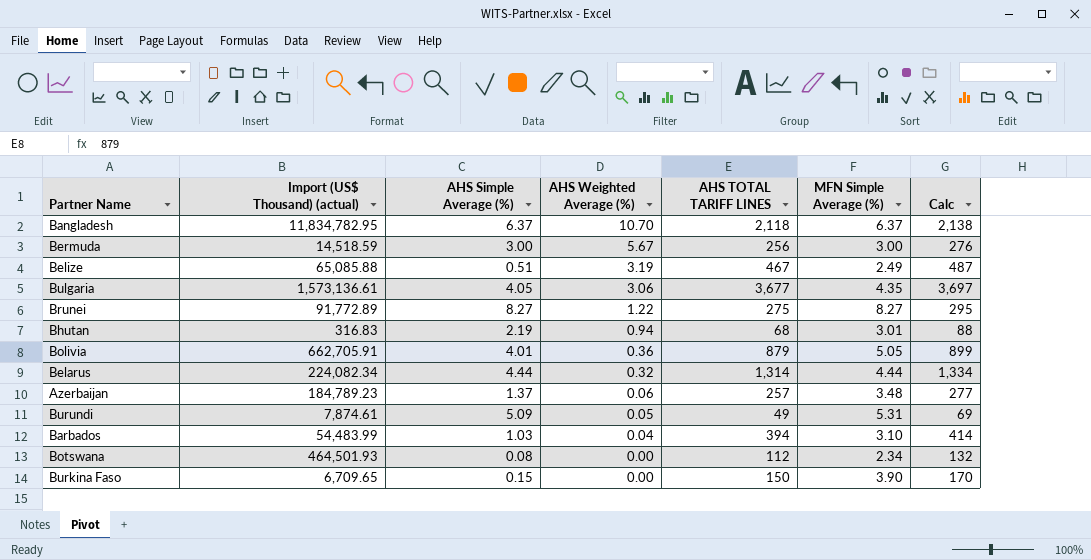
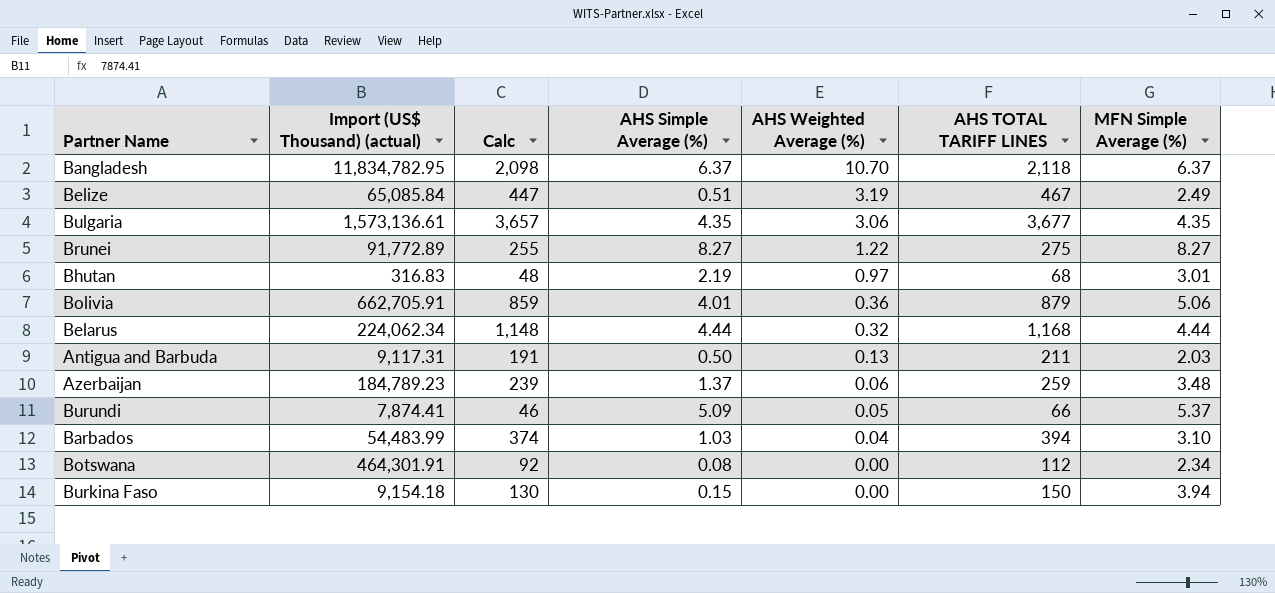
column Calc | formula: [AHS TOTAL TARIFF LINES] + 20 -> [AHS TOTAL TARIFF LINES] - 20
column Calc | position: 7 -> 3
row Bermuda: 14,518.59 | 3.00 | 5.67 | 256 | 3.00 | 276 -> none
Belize | Import (US$ Thousand) (actual): 65,085.88 -> 65,085.84
Bulgaria | AHS Simple Average (%): 4.05 -> 4.35
Bhutan | AHS Weighted Average (%): 0.94 -> 0.97
Bolivia | MFN Simple Average (%): 5.05 -> 5.06
Belarus | Import (US$ Thousand) (actual): 224,082.34 -> 224,062.34
Belarus | AHS TOTAL TARIFF LINES: 1,314 -> 1,168
row Antigua and Barbuda: none -> 9,117.31 | 191 | 0.50 | 0.13 | 211 | 2.03
Azerbaijan | AHS TOTAL TARIFF LINES: 257 -> 259
Burundi | Import (US$ Thousand) (actual): 7,874.61 -> 7,874.41
Burundi | AHS TOTAL TARIFF LINES: 49 -> 66
Burundi | MFN Simple Average (%): 5.31 -> 5.37
Botswana | Import (US$ Thousand) (actual): 464,501.93 -> 464,301.91
Burkina Faso | Import (US$ Thousand) (actual): 6,709.65 -> 9,154.18
Burkina Faso | MFN Simple Average (%): 3.90 -> 3.94

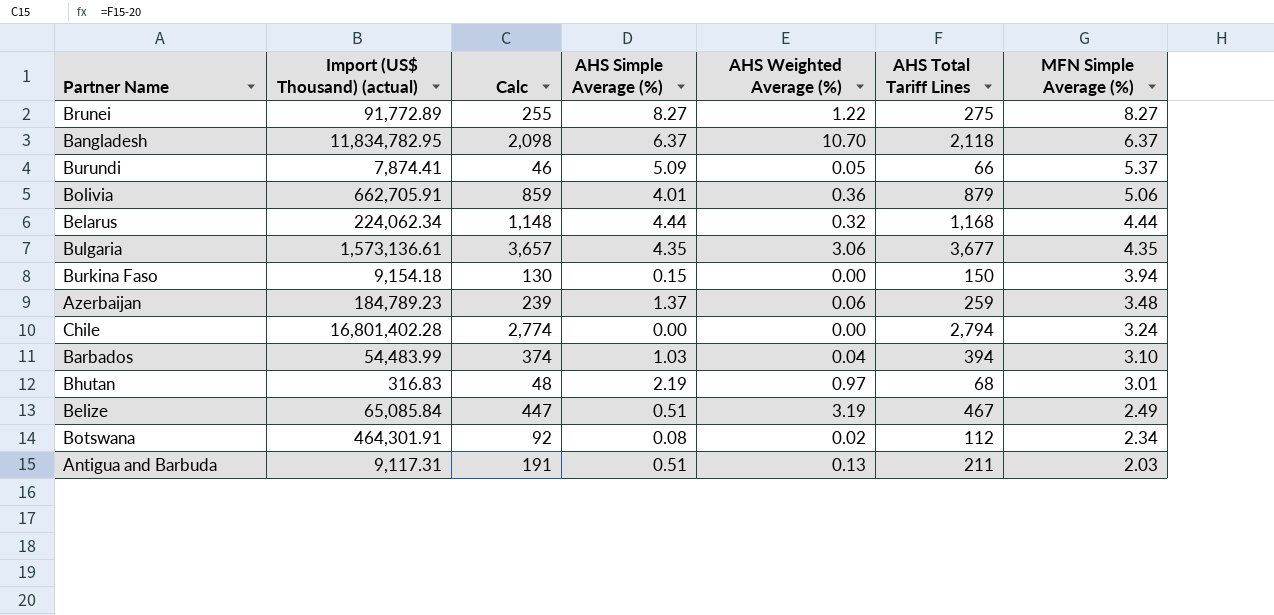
row order: AHS Weighted Average (%) descending -> MFN Simple Average (%) descending
column name: AHS TOTAL TARIFF LINES -> AHS Total Tariff Lines
row Chile: none -> 16,801,402.28 | 2,774 | 0.00 | 0.00 | 2,794 | 3.24
Botswana | AHS Weighted Average (%): 0.00 -> 0.02
Antigua and Barbuda | AHS Simple Average (%): 0.50 -> 0.51

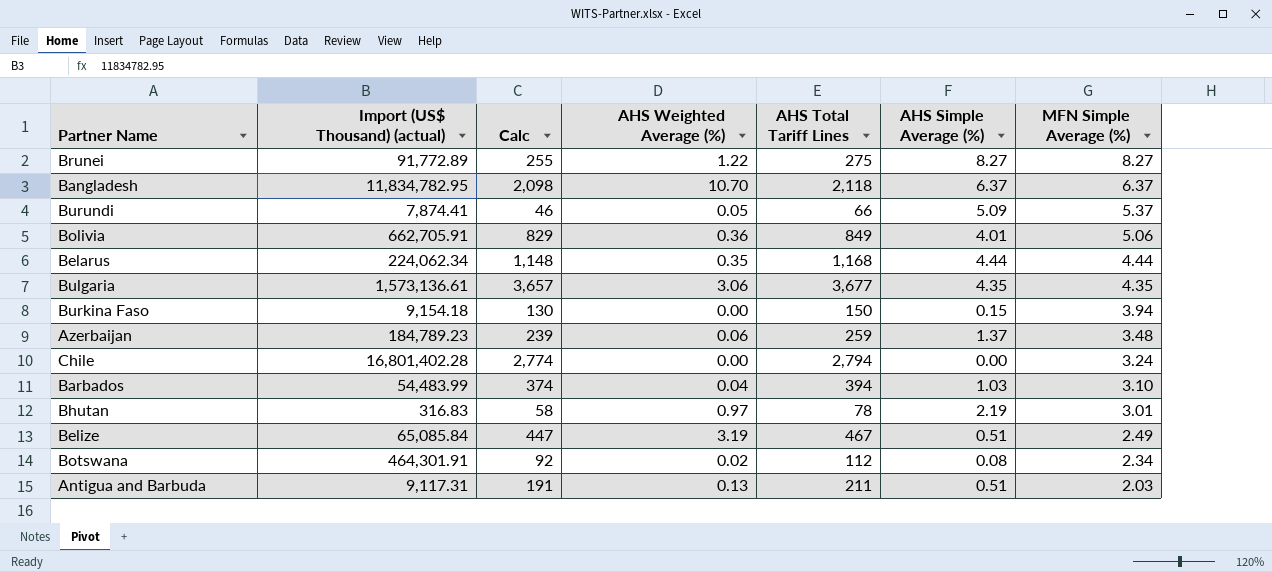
column AHS Simple Average (%) | position: 4 -> 6
Bolivia | Calc: 859 -> 829
Bolivia | AHS Total Tariff Lines: 879 -> 849
Belarus | AHS Weighted Average (%): 0.32 -> 0.35
Bhutan | Calc: 48 -> 58
Bhutan | AHS Total Tariff Lines: 68 -> 78

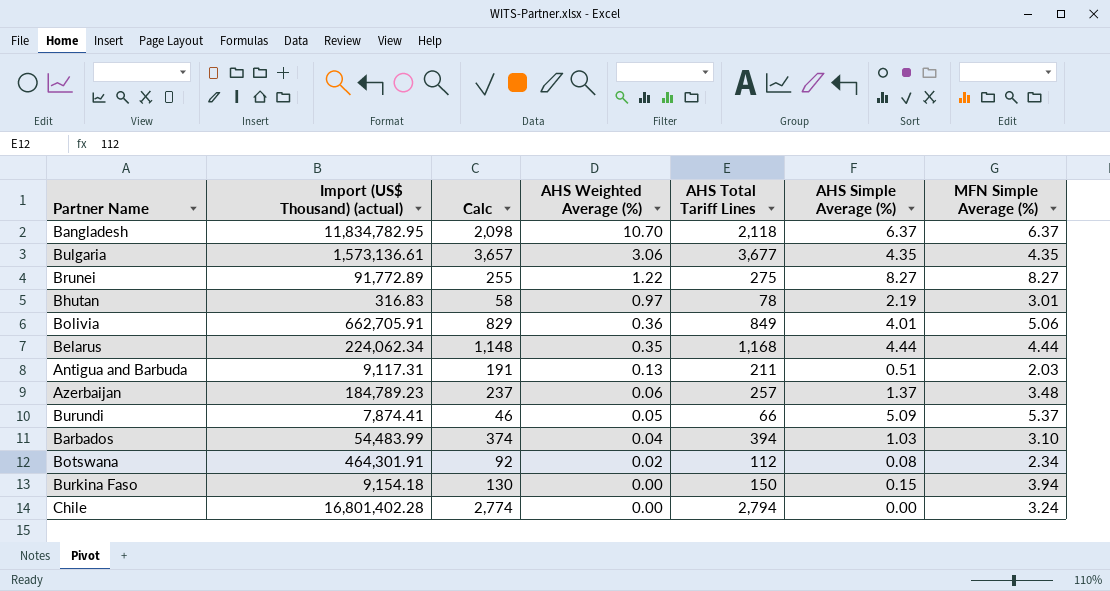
row order: MFN Simple Average (%) descending -> AHS Weighted Average (%) descending
row Belize: 65,085.84 | 447 | 3.19 | 467 | 0.51 | 2.49 -> none
Azerbaijan | Calc: 239 -> 237
Azerbaijan | AHS Total Tariff Lines: 259 -> 257

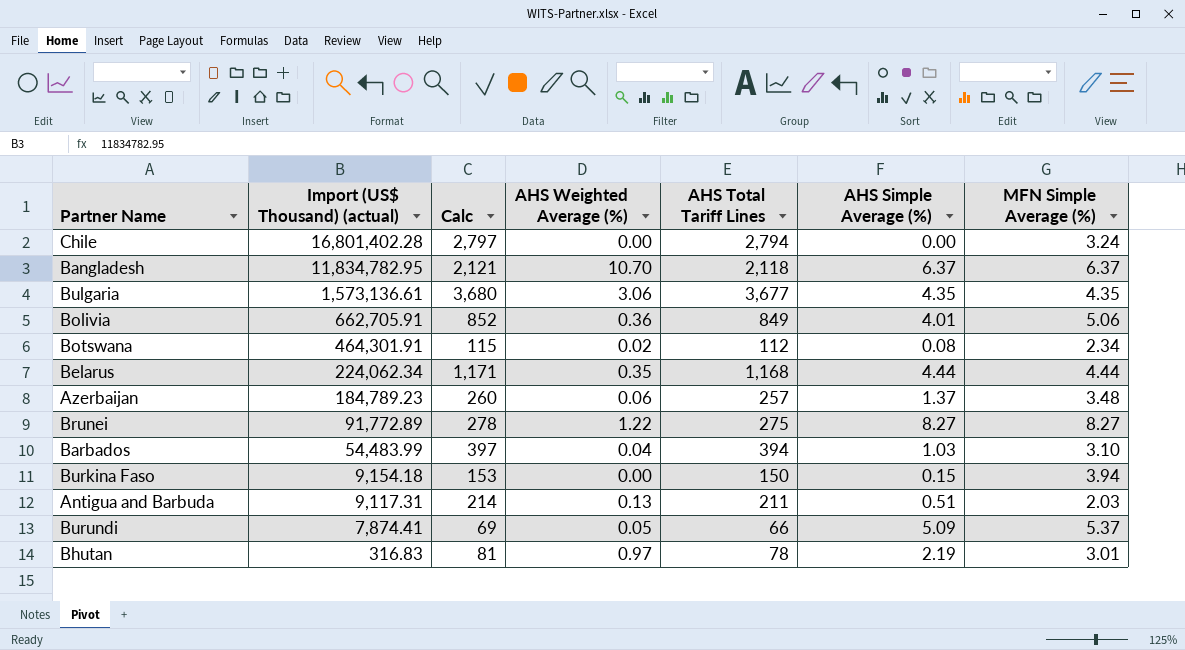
row order: AHS Weighted Average (%) descending -> Import (US$ Thousand) (actual) descending
column Calc | formula: [AHS Total Tariff Lines] - 20 -> [AHS Total Tariff Lines] + 3

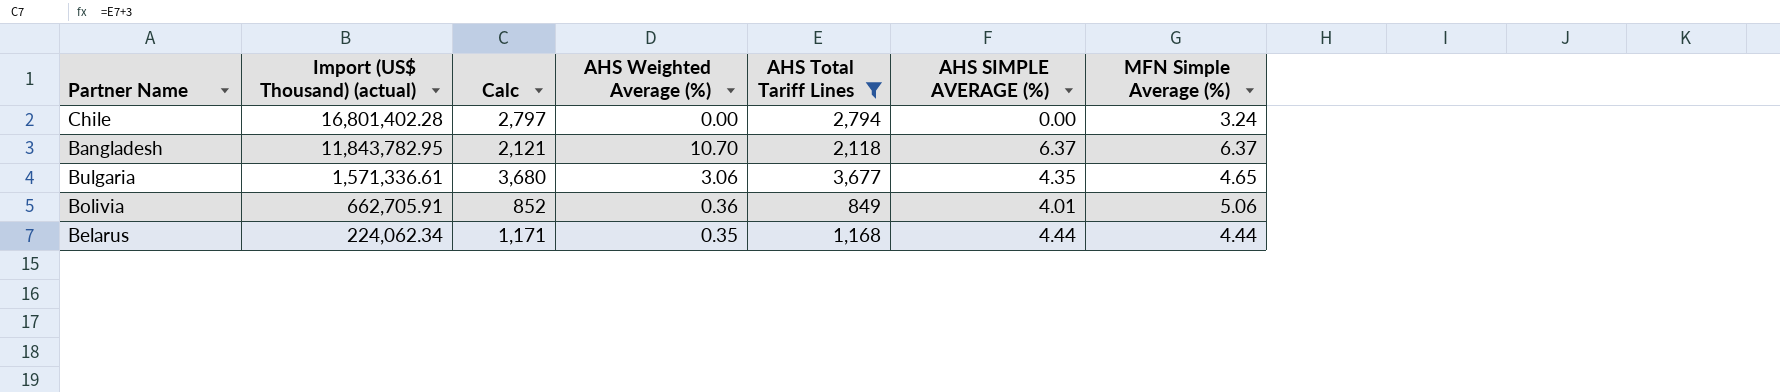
filter: none -> AHS Total Tariff Lines >= 849
column name: AHS Simple Average (%) -> AHS SIMPLE AVERAGE (%)
Bangladesh | Import (US$ Thousand) (actual): 11,834,782.95 -> 11,843,782.95
Bulgaria | Import (US$ Thousand) (actual): 1,573,136.61 -> 1,571,336.61
Bulgaria | MFN Simple Average (%): 4.35 -> 4.65

